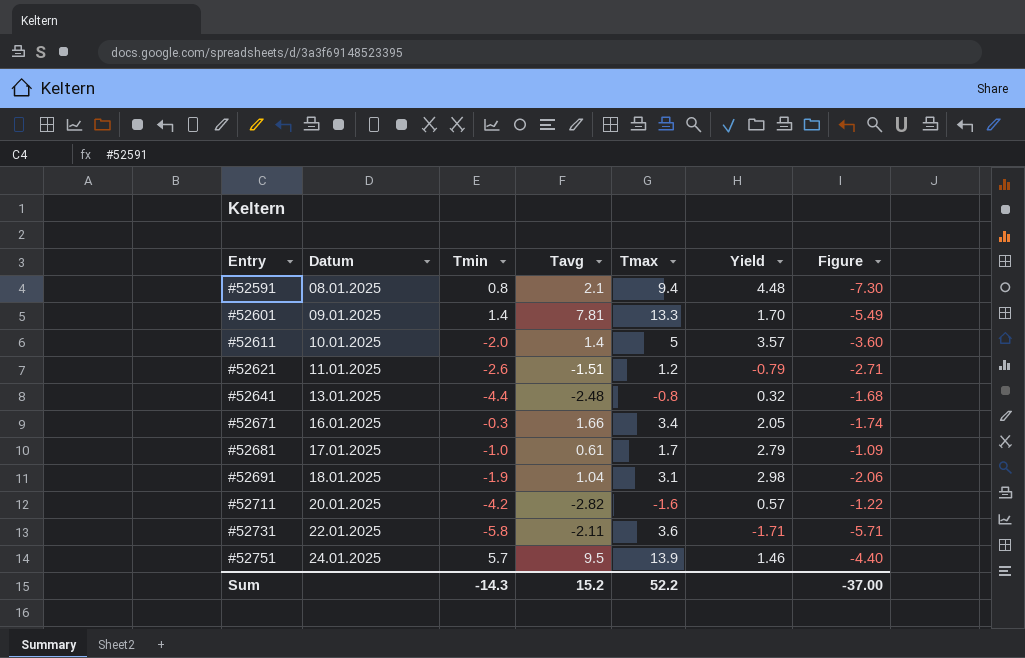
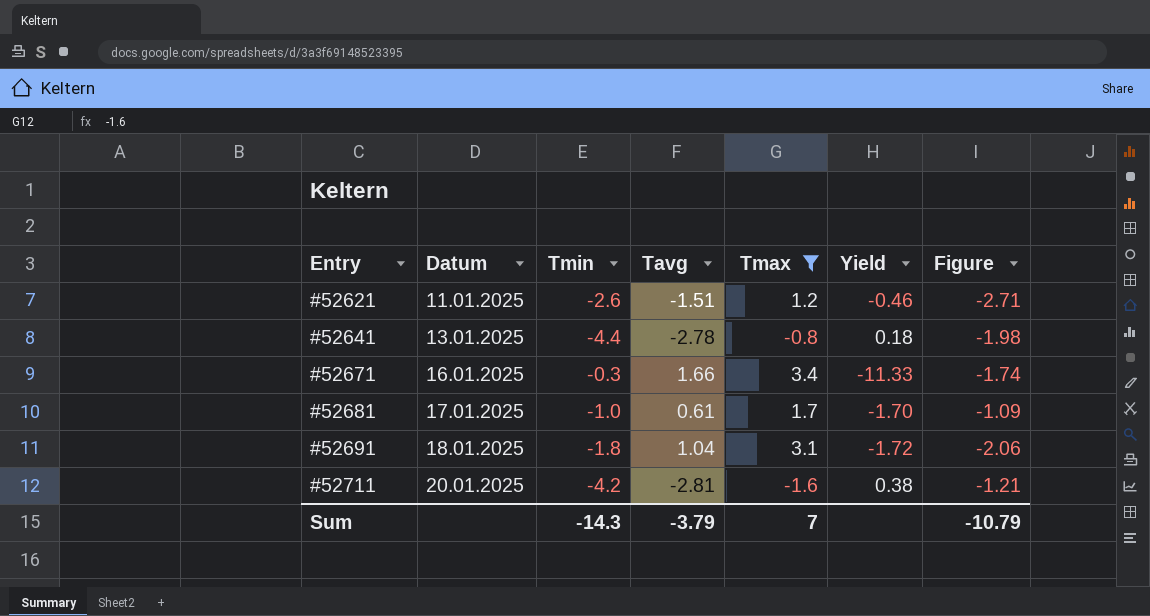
filter: none -> Tmax <= 3.4
column Yield | formula: [Tmax] / [Tavg] -> [Tmax] / [Tmin]
#52641 | Tavg: -2.48 -> -2.78
#52641 | Figure: -1.68 -> -1.98
#52691 | Tmin: -1.9 -> -1.8
#52711 | Tavg: -2.82 -> -2.81
#52711 | Figure: -1.22 -> -1.21
Sum | Tavg: 15.2 -> -3.79
Sum | Tmax: 52.2 -> 7
Sum | Figure: -37.00 -> -10.79

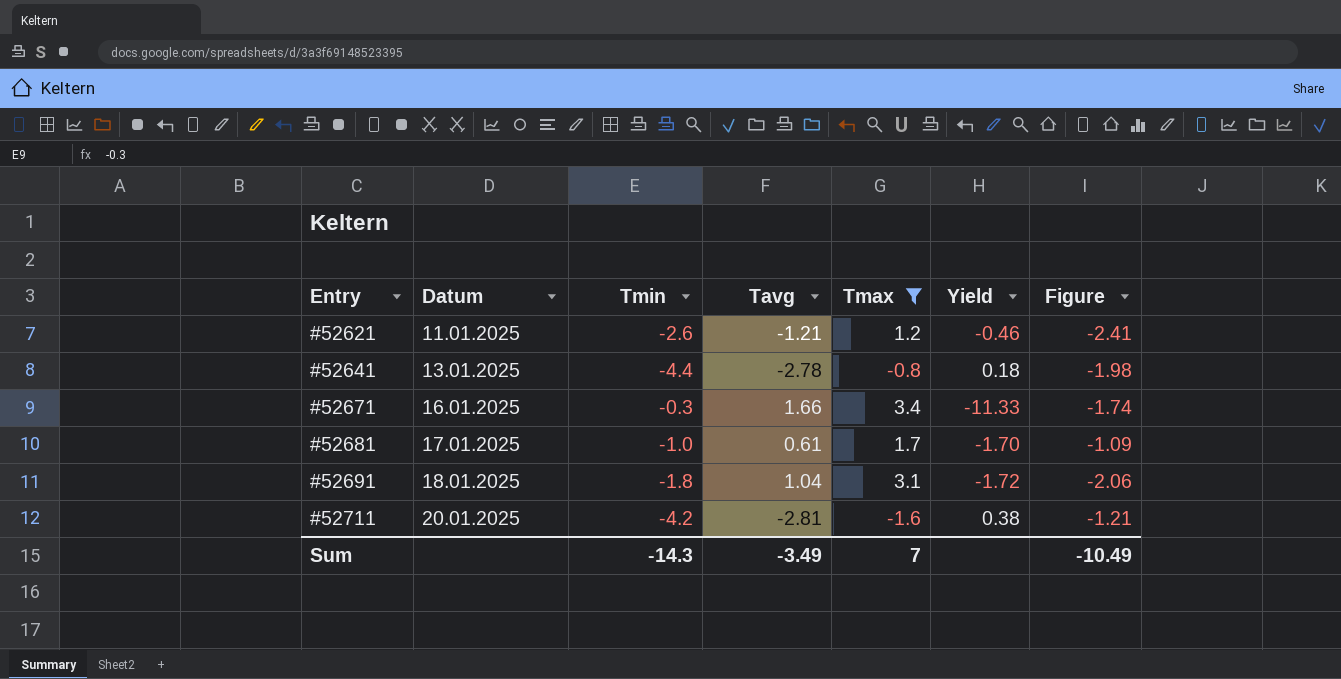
#52621 | Tavg: -1.51 -> -1.21
#52621 | Figure: -2.71 -> -2.41
Sum | Tavg: -3.79 -> -3.49
Sum | Figure: -10.79 -> -10.49

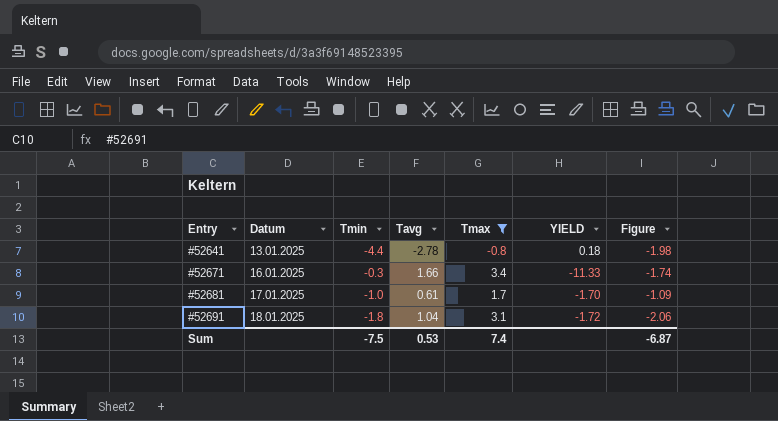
column name: Yield -> YIELD
row #52621: 11.01.2025 | -2.6 | -1.21 | 1.2 | -0.46 | -2.41 -> none
row #52711: 20.01.2025 | -4.2 | -2.81 | -1.6 | 0.38 | -1.21 -> none
Sum | Tmin: -14.3 -> -7.5
Sum | Tavg: -3.49 -> 0.53
Sum | Tmax: 7 -> 7.4
Sum | Figure: -10.49 -> -6.87

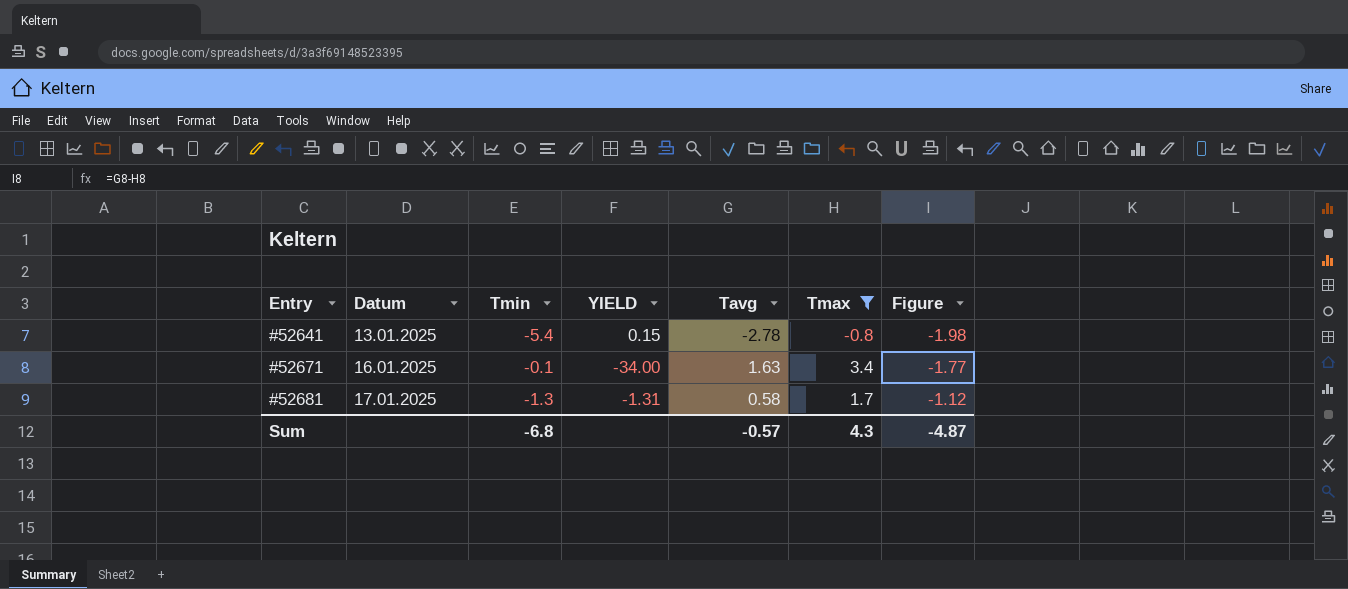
column YIELD | position: 6 -> 4
row #52691: 18.01.2025 | -1.8 | 1.04 | 3.1 | -1.72 | -2.06 -> none
#52641 | Tmin: -4.4 -> -5.4
#52641 | YIELD: 0.18 -> 0.15
#52671 | Tmin: -0.3 -> -0.1
#52671 | YIELD: -11.33 -> -34.00
#52671 | Tavg: 1.66 -> 1.63
#52671 | Figure: -1.74 -> -1.77
#52681 | Tmin: -1.0 -> -1.3
#52681 | YIELD: -1.70 -> -1.31
#52681 | Tavg: 0.61 -> 0.58
#52681 | Figure: -1.09 -> -1.12
Sum | Tmin: -7.5 -> -6.8
Sum | Tavg: 0.53 -> -0.57
Sum | Tmax: 7.4 -> 4.3
Sum | Figure: -6.87 -> -4.87

